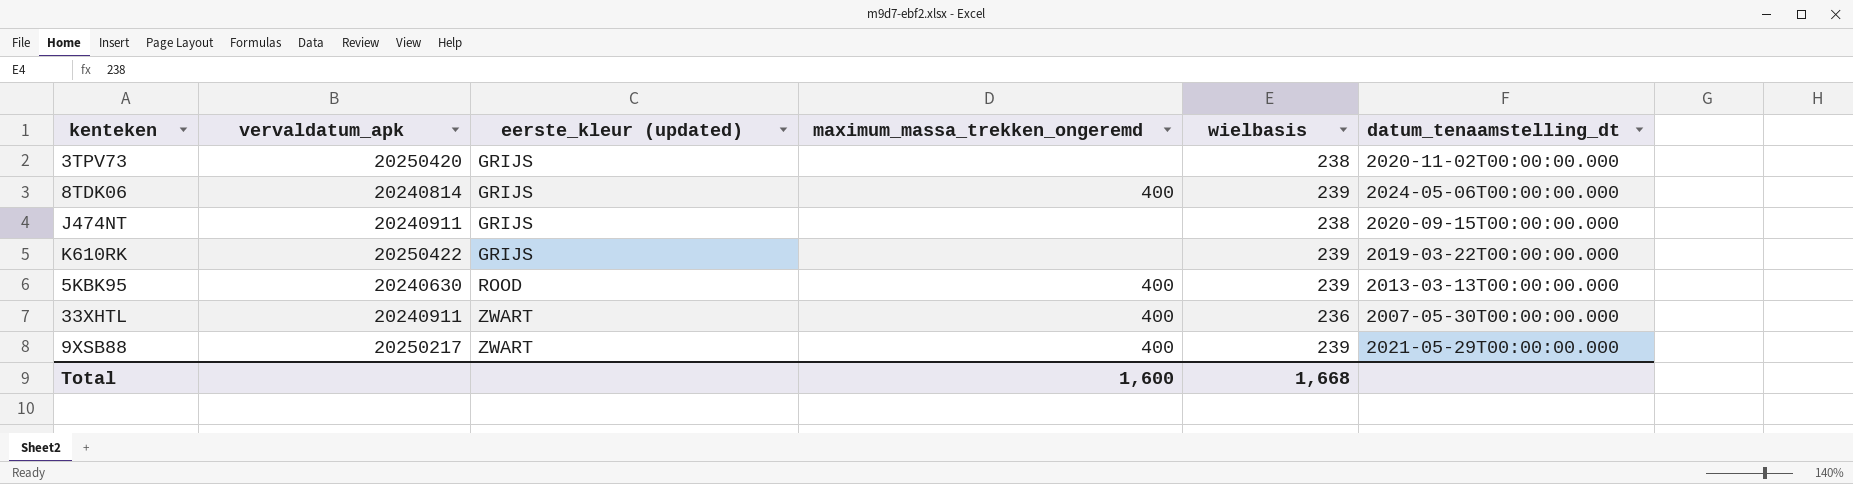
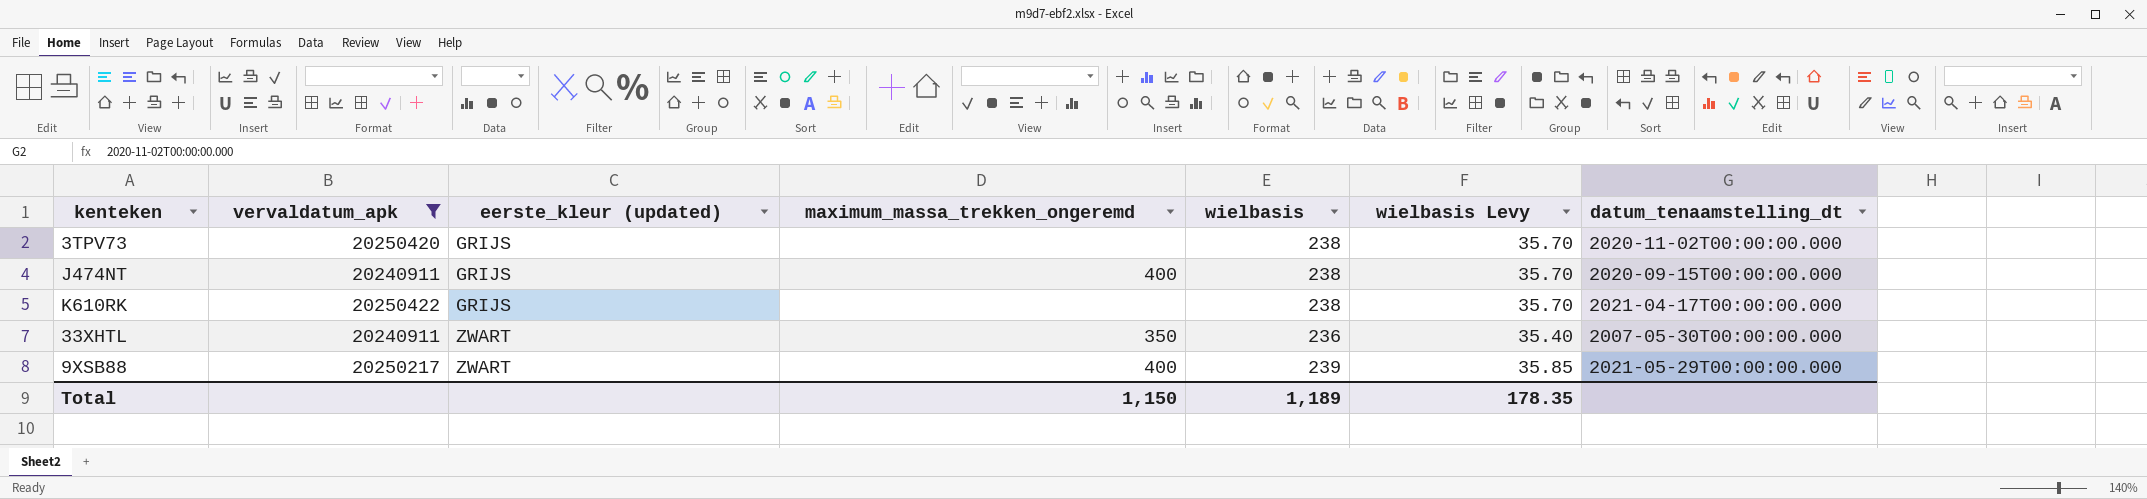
filter: none -> vervaldatum_apk >= 20240911
column wielbasis Levy | formula: none -> [wielbasis] * 0.15
J474NT | maximum_massa_trekken_ongeremd: none -> 400
K610RK | wielbasis: 239 -> 238
K610RK | datum_tenaamstelling_dt: 2019-03-22T00:00:00.000 -> 2021-04-17T00:00:00.000
33XHTL | maximum_massa_trekken_ongeremd: 400 -> 350
Total | maximum_massa_trekken_ongeremd: 1,600 -> 1,150
Total | wielbasis: 1,668 -> 1,189

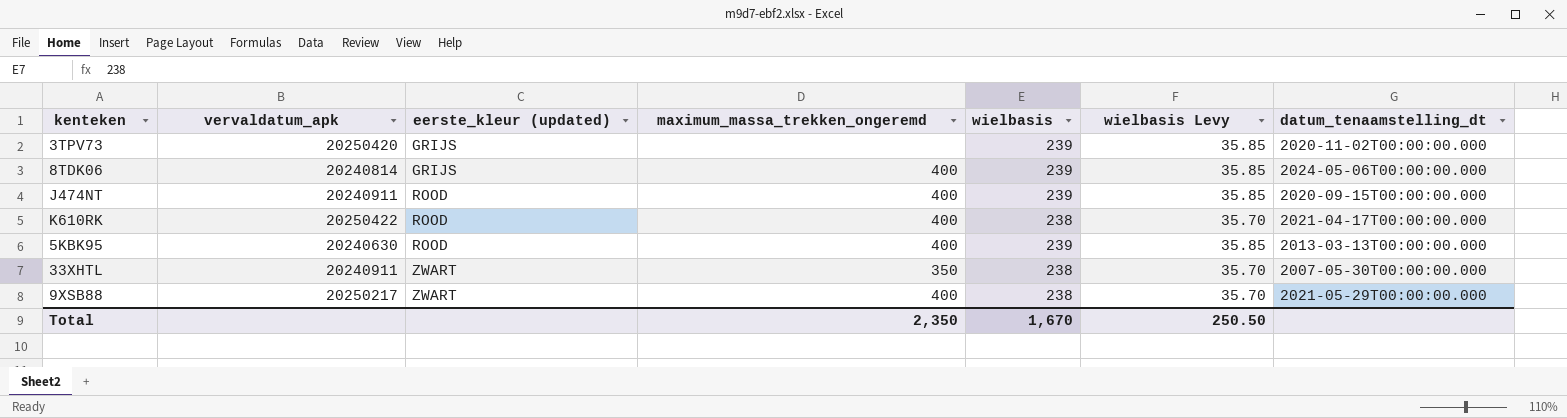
filter: vervaldatum_apk >= 20240911 -> none
3TPV73 | wielbasis: 238 -> 239
3TPV73 | wielbasis Levy: 35.70 -> 35.85
J474NT | eerste_kleur (updated): GRIJS -> ROOD
J474NT | wielbasis: 238 -> 239
J474NT | wielbasis Levy: 35.70 -> 35.85
K610RK | eerste_kleur (updated): GRIJS -> ROOD
K610RK | maximum_massa_trekken_ongeremd: none -> 400
33XHTL | wielbasis: 236 -> 238
33XHTL | wielbasis Levy: 35.40 -> 35.70
9XSB88 | wielbasis: 239 -> 238
9XSB88 | wielbasis Levy: 35.85 -> 35.70
Total | maximum_massa_trekken_ongeremd: 1,150 -> 2,350
Total | wielbasis: 1,189 -> 1,670
Total | wielbasis Levy: 178.35 -> 250.50

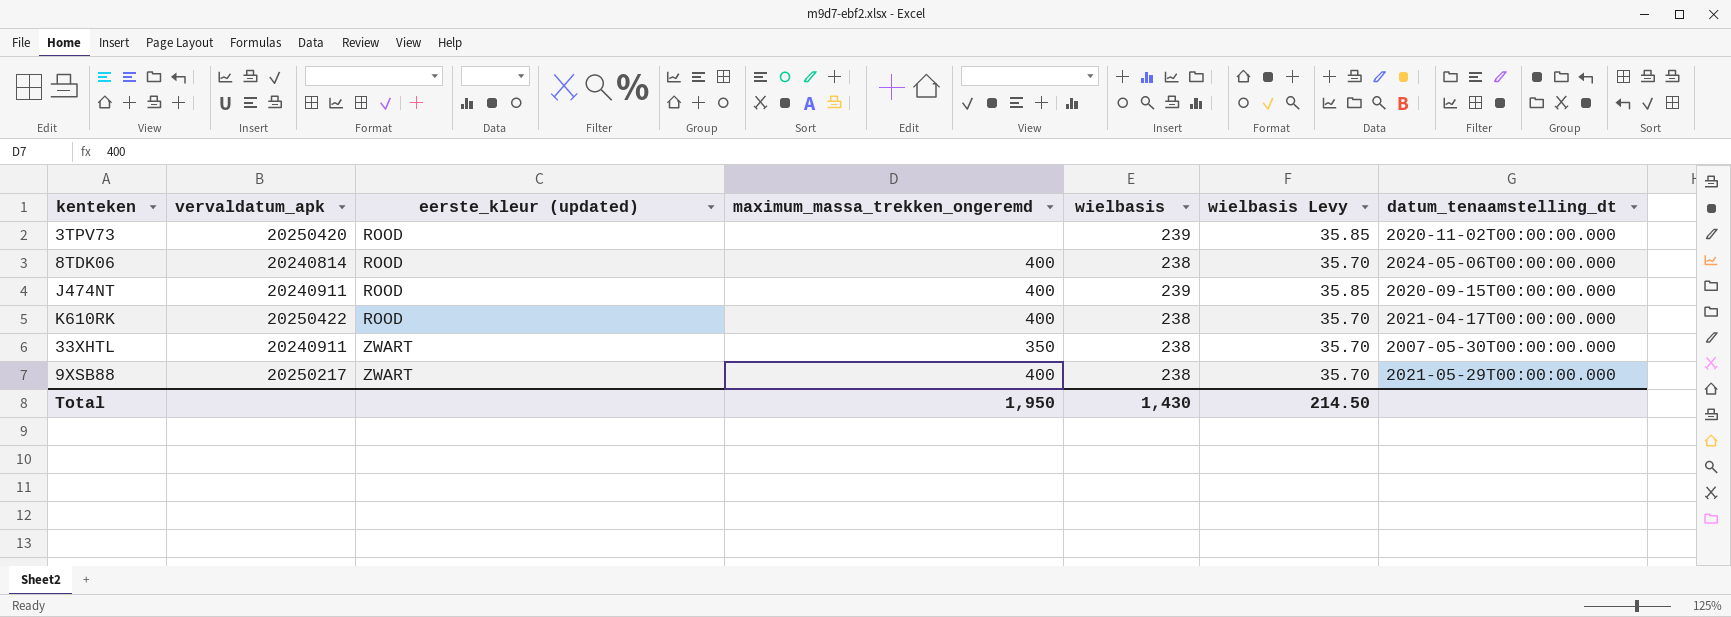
row 5KBK95: 20240630 | ROOD | 400 | 239 | 35.85 | 2013-03-13T00:00:00.000 -> none
3TPV73 | eerste_kleur (updated): GRIJS -> ROOD
8TDK06 | eerste_kleur (updated): GRIJS -> ROOD
8TDK06 | wielbasis: 239 -> 238
8TDK06 | wielbasis Levy: 35.85 -> 35.70
Total | maximum_massa_trekken_ongeremd: 2,350 -> 1,950
Total | wielbasis: 1,670 -> 1,430
Total | wielbasis Levy: 250.50 -> 214.50

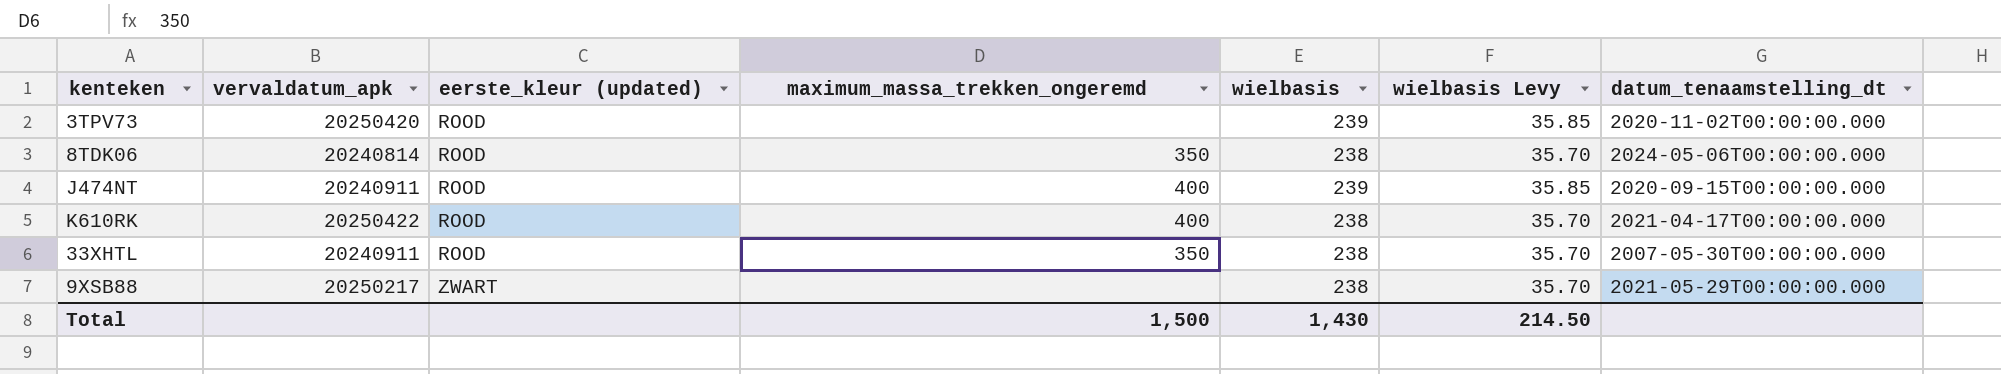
8TDK06 | maximum_massa_trekken_ongeremd: 400 -> 350
33XHTL | eerste_kleur (updated): ZWART -> ROOD
9XSB88 | maximum_massa_trekken_ongeremd: 400 -> none
Total | maximum_massa_trekken_ongeremd: 1,950 -> 1,500

